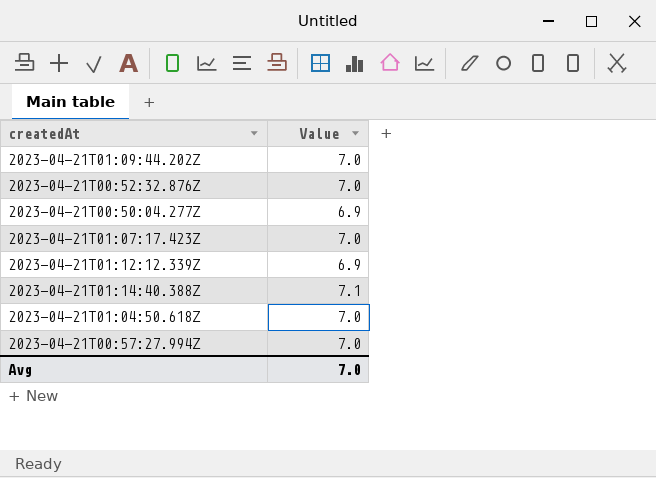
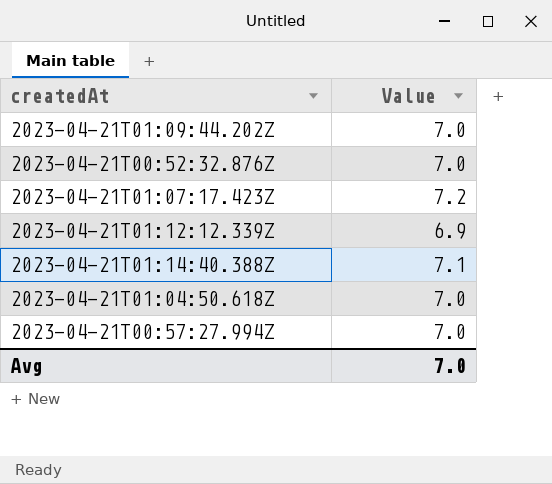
row 2023-04-21T00:50:04.277Z: 6.9 -> none
2023-04-21T01:07:17.423Z | Value: 7.0 -> 7.2

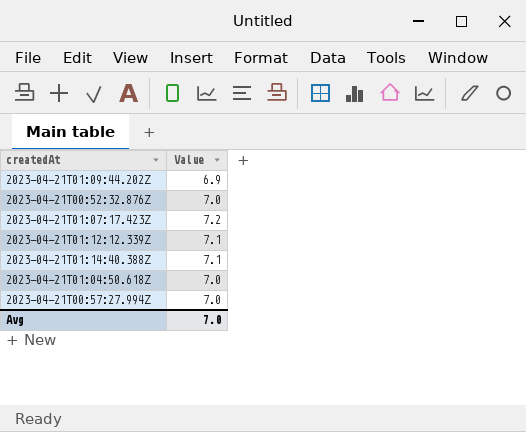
2023-04-21T01:09:44.202Z | Value: 7.0 -> 6.9
2023-04-21T01:12:12.339Z | Value: 6.9 -> 7.1

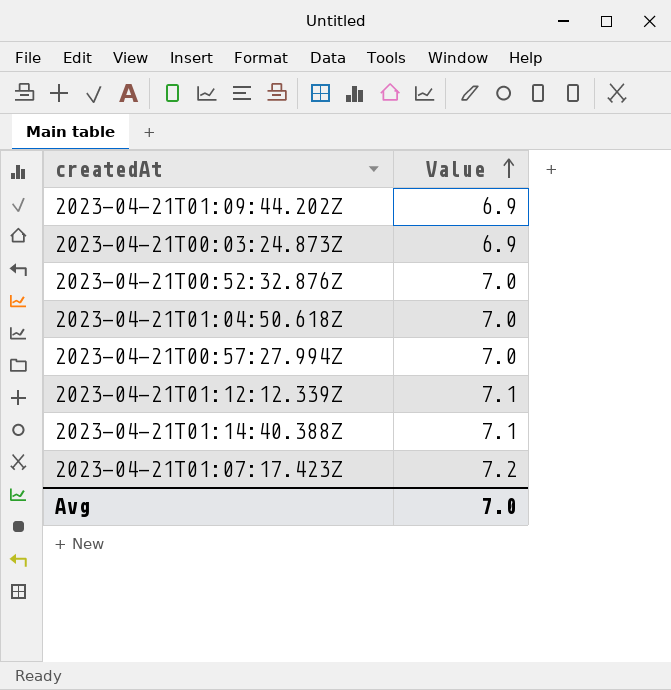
row order: none -> Value ascending
row 2023-04-21T00:03:24.873Z: none -> 6.9

